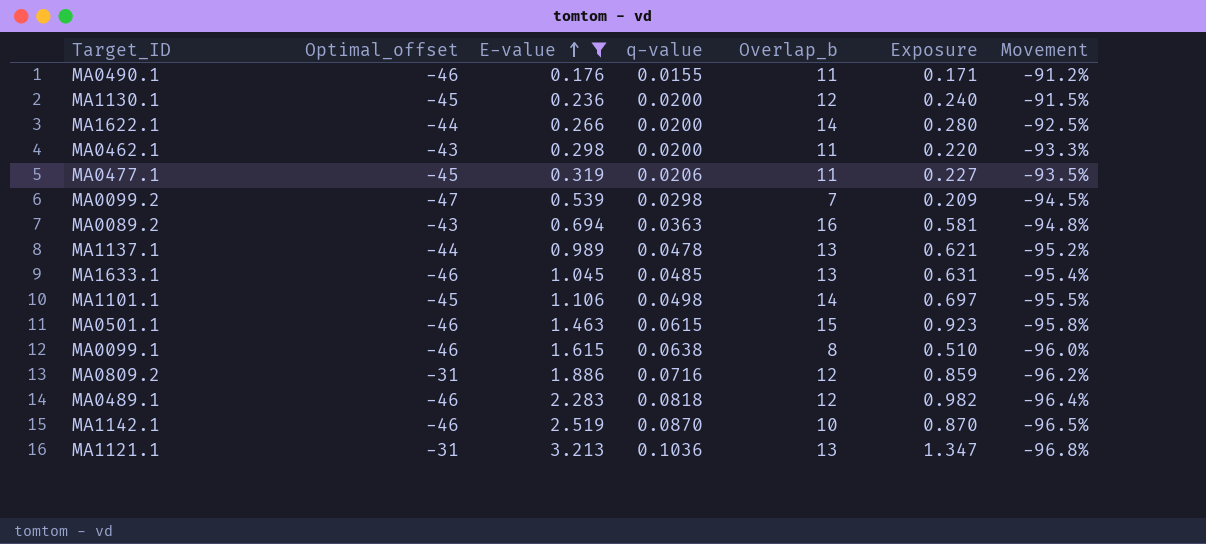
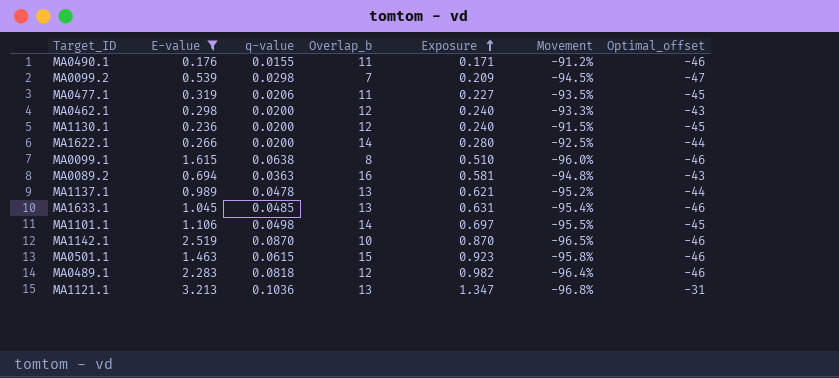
row order: E-value ascending -> Exposure ascending
column Optimal_offset | position: 2 -> 7
row MA0809.2: -31 | 1.886 | 0.0716 | 12 | 0.859 | -96.2% -> none
MA0462.1 | Overlap_b: 11 -> 12
MA0462.1 | Exposure: 0.220 -> 0.240

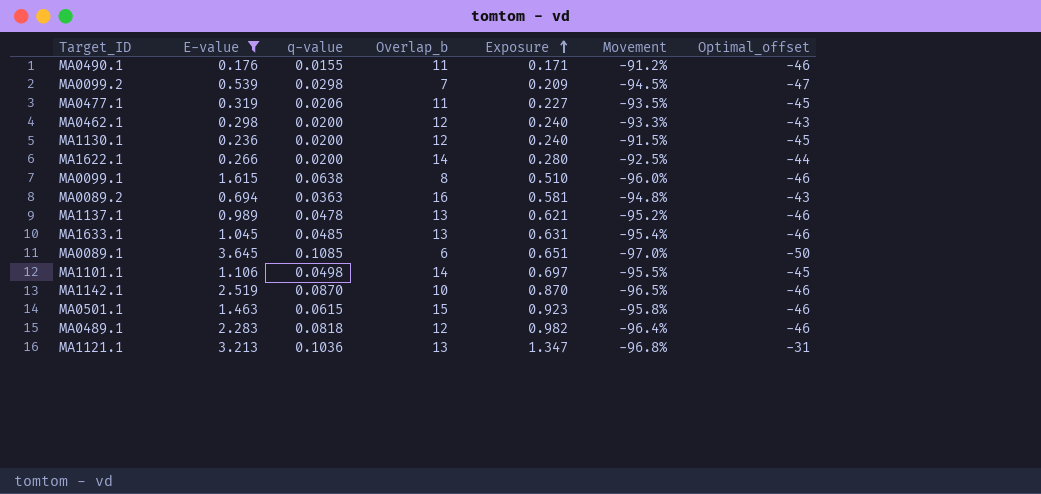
MA1137.1 | Optimal_offset: -44 -> -46
row MA0089.1: none -> 3.645 | 0.1085 | 6 | 0.651 | -97.0% | -50

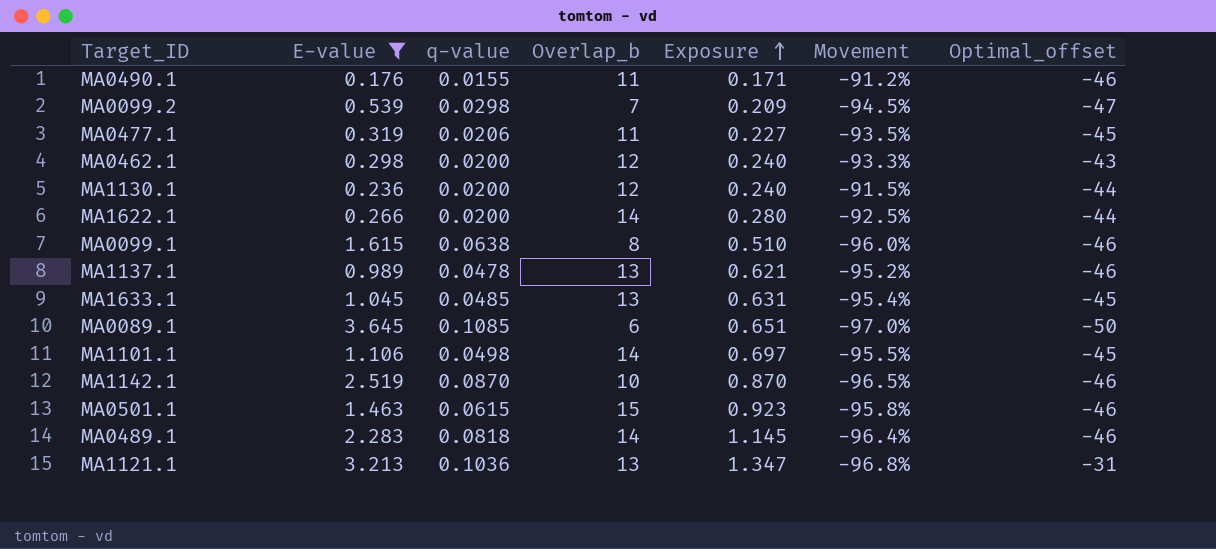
row MA0089.2: 0.694 | 0.0363 | 16 | 0.581 | -94.8% | -43 -> none
MA1130.1 | Optimal_offset: -45 -> -44
MA1633.1 | Optimal_offset: -46 -> -45
MA0489.1 | Overlap_b: 12 -> 14
MA0489.1 | Exposure: 0.982 -> 1.145

